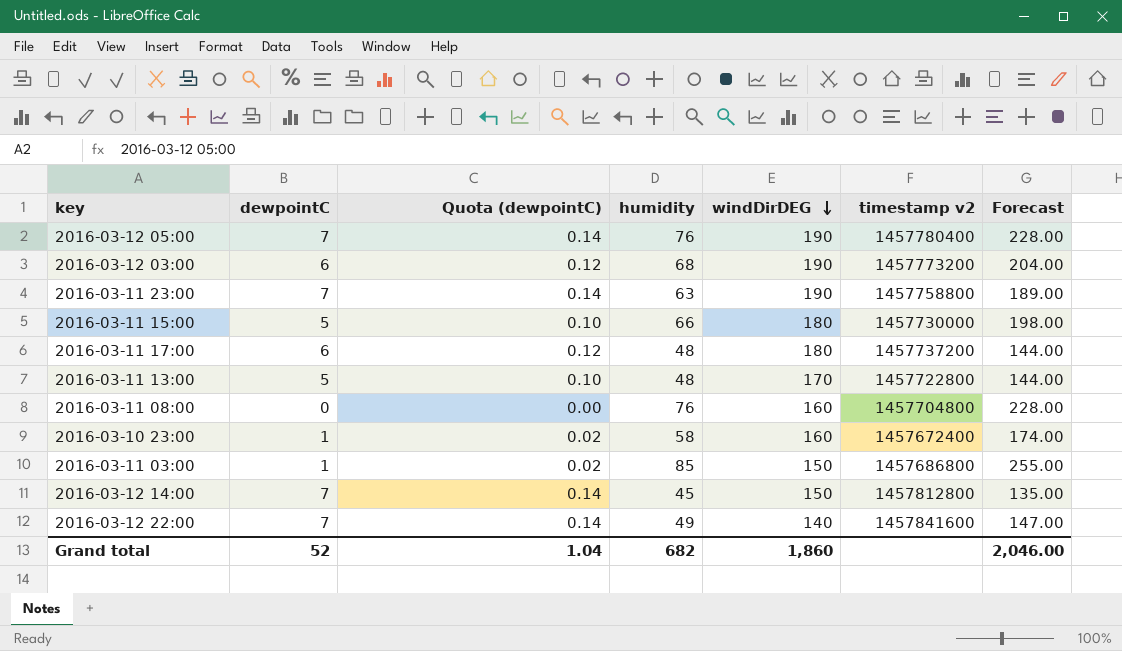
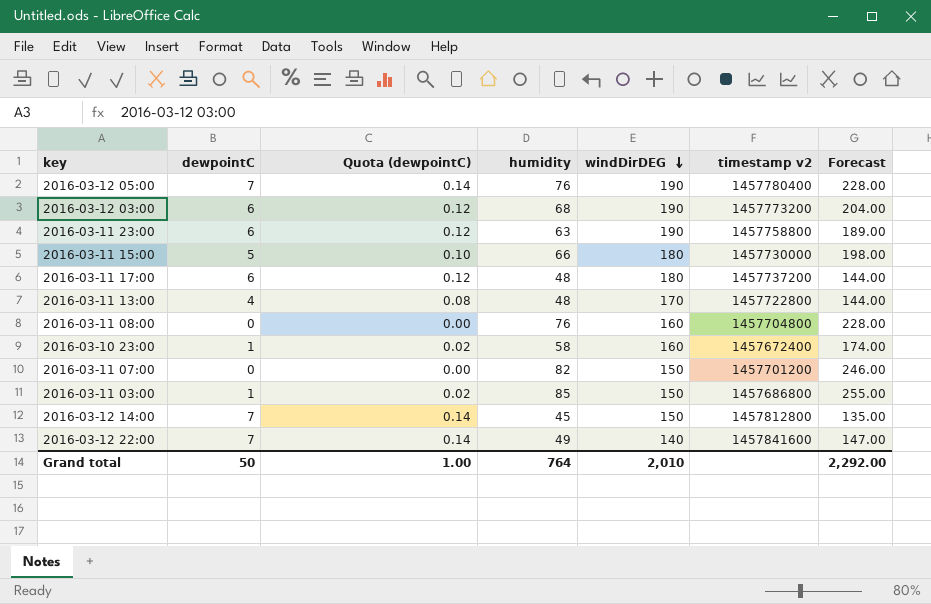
2016-03-11 23:00 | dewpointC: 7 -> 6
2016-03-11 23:00 | Quota (dewpointC): 0.14 -> 0.12
2016-03-11 13:00 | dewpointC: 5 -> 4
2016-03-11 13:00 | Quota (dewpointC): 0.10 -> 0.08
row 2016-03-11 07:00: none -> 0 | 0.00 | 82 | 150 | 1457701200 | 246.00
Grand total | dewpointC: 52 -> 50
Grand total | Quota (dewpointC): 1.04 -> 1.00
Grand total | humidity: 682 -> 764
Grand total | windDirDEG: 1,860 -> 2,010
Grand total | Forecast: 2,046.00 -> 2,292.00

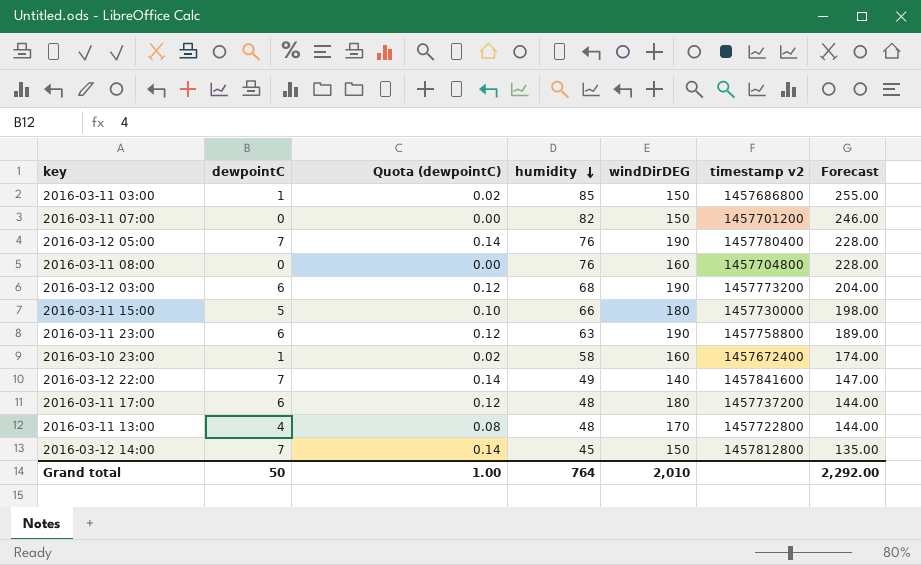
row order: windDirDEG descending -> humidity descending

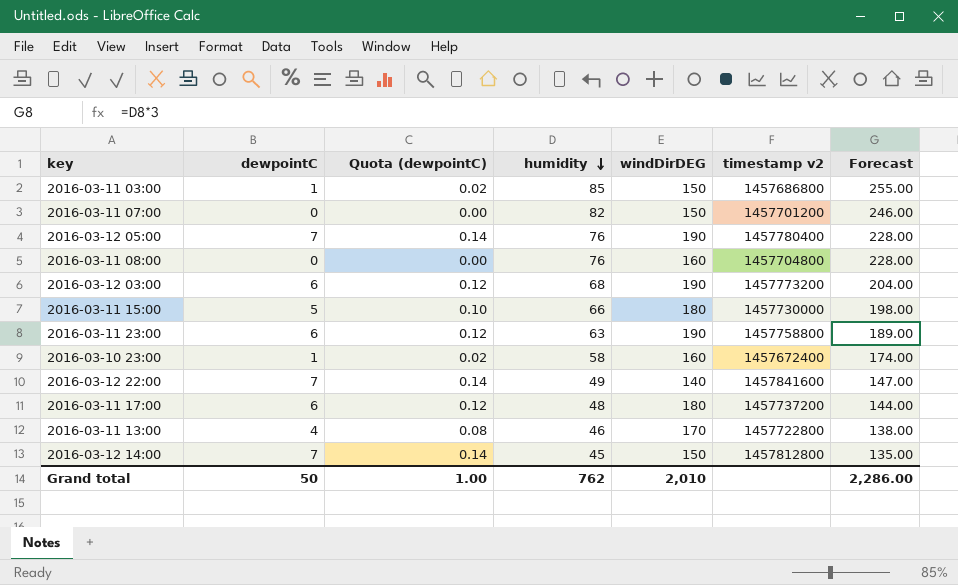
2016-03-11 13:00 | humidity: 48 -> 46
2016-03-11 13:00 | Forecast: 144.00 -> 138.00
Grand total | humidity: 764 -> 762
Grand total | Forecast: 2,292.00 -> 2,286.00

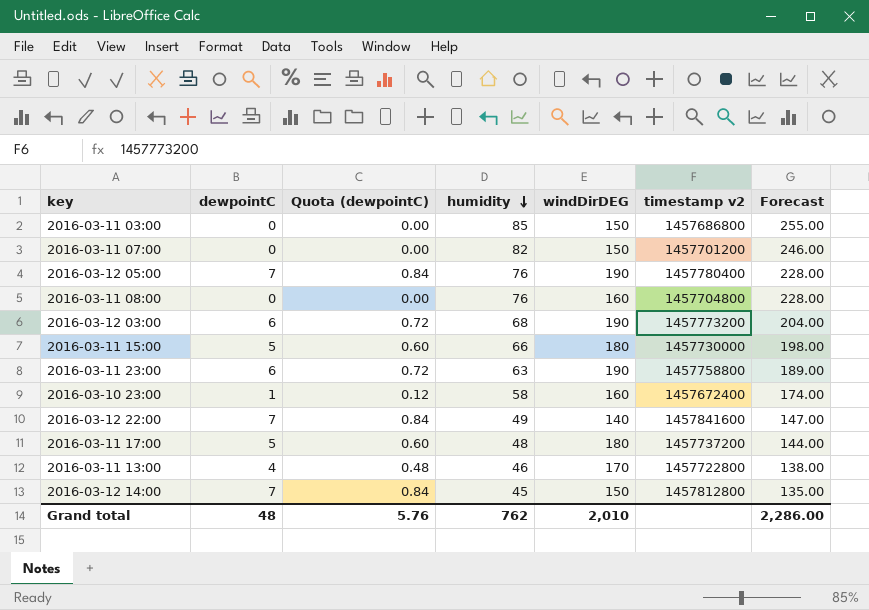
column Quota (dewpointC) | formula: [dewpointC] * 0.02 -> [dewpointC] * 0.12
2016-03-11 03:00 | dewpointC: 1 -> 0
2016-03-11 17:00 | dewpointC: 6 -> 5
Grand total | dewpointC: 50 -> 48
Grand total | Quota (dewpointC): 1.00 -> 5.76

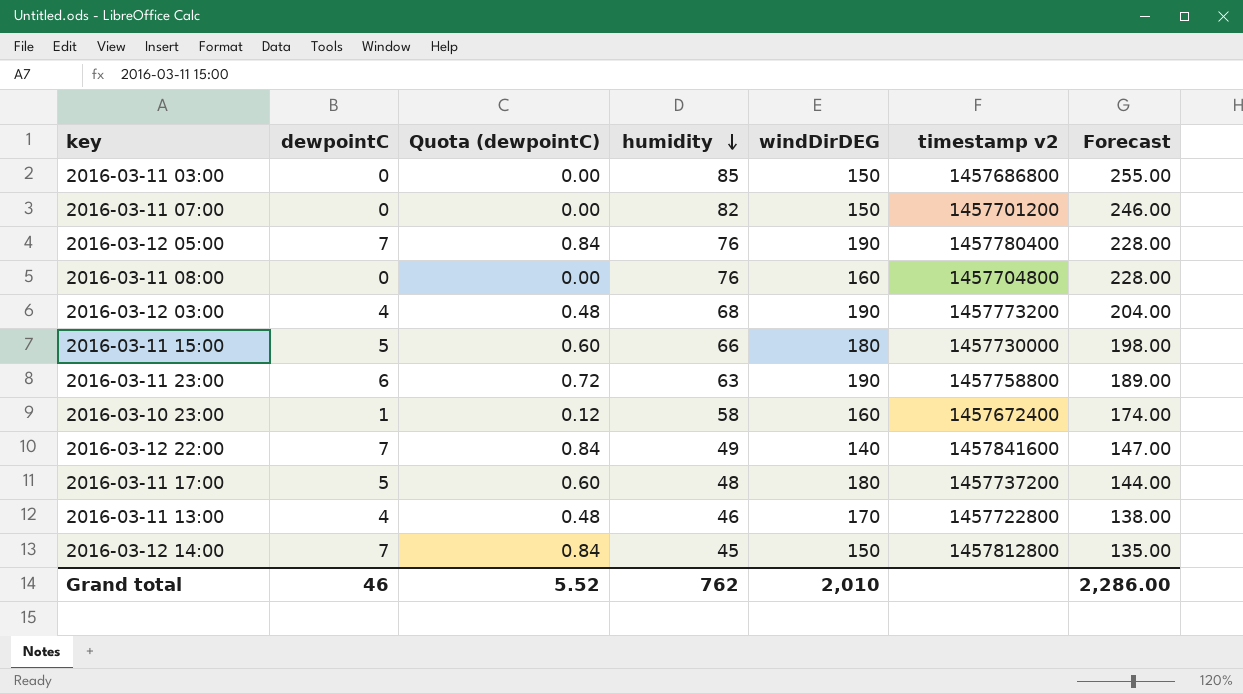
2016-03-12 03:00 | dewpointC: 6 -> 4
2016-03-12 03:00 | Quota (dewpointC): 0.72 -> 0.48
Grand total | dewpointC: 48 -> 46
Grand total | Quota (dewpointC): 5.76 -> 5.52

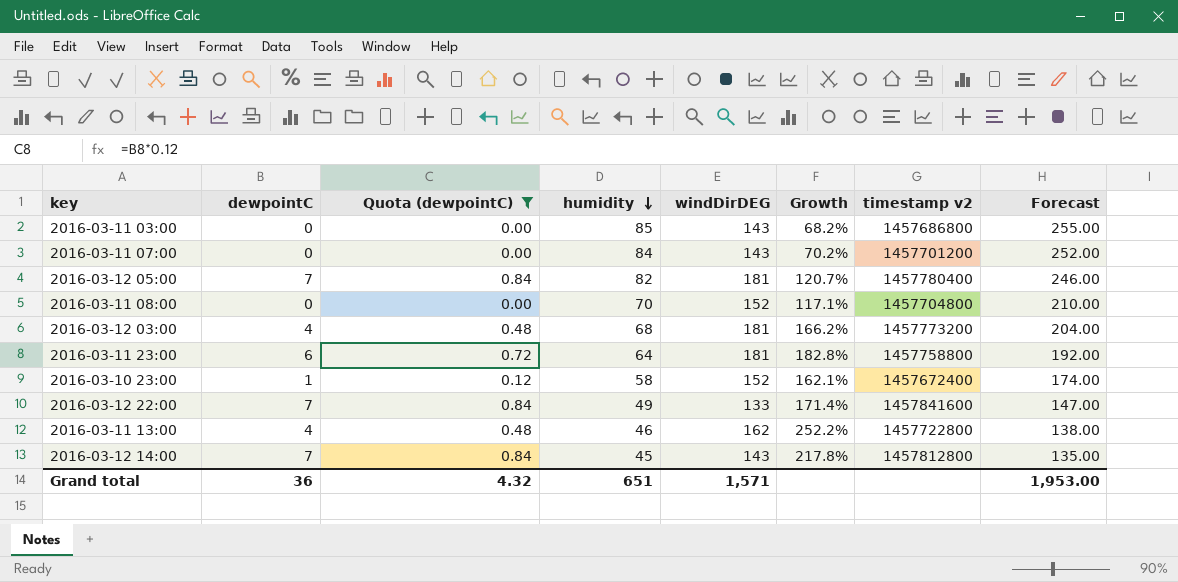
filter: none -> Quota (dewpointC) != 0.60
column Growth | formula: none -> ([windDirDEG] - [humidity]) / [humidity]
2016-03-11 03:00 | windDirDEG: 150 -> 143
2016-03-11 07:00 | humidity: 82 -> 84
2016-03-11 07:00 | windDirDEG: 150 -> 143
2016-03-11 07:00 | Forecast: 246.00 -> 252.00
2016-03-12 05:00 | humidity: 76 -> 82
2016-03-12 05:00 | windDirDEG: 190 -> 181
2016-03-12 05:00 | Forecast: 228.00 -> 246.00
2016-03-11 08:00 | humidity: 76 -> 70
2016-03-11 08:00 | windDirDEG: 160 -> 152
2016-03-11 08:00 | Forecast: 228.00 -> 210.00
2016-03-12 03:00 | windDirDEG: 190 -> 181
2016-03-11 23:00 | humidity: 63 -> 64
2016-03-11 23:00 | windDirDEG: 190 -> 181
2016-03-11 23:00 | Forecast: 189.00 -> 192.00
2016-03-10 23:00 | windDirDEG: 160 -> 152
2016-03-12 22:00 | windDirDEG: 140 -> 133
2016-03-11 13:00 | windDirDEG: 170 -> 162
2016-03-12 14:00 | windDirDEG: 150 -> 143
Grand total | dewpointC: 46 -> 36
Grand total | Quota (dewpointC): 5.52 -> 4.32
Grand total | humidity: 762 -> 651
Grand total | windDirDEG: 2,010 -> 1,571
Grand total | Forecast: 2,286.00 -> 1,953.00

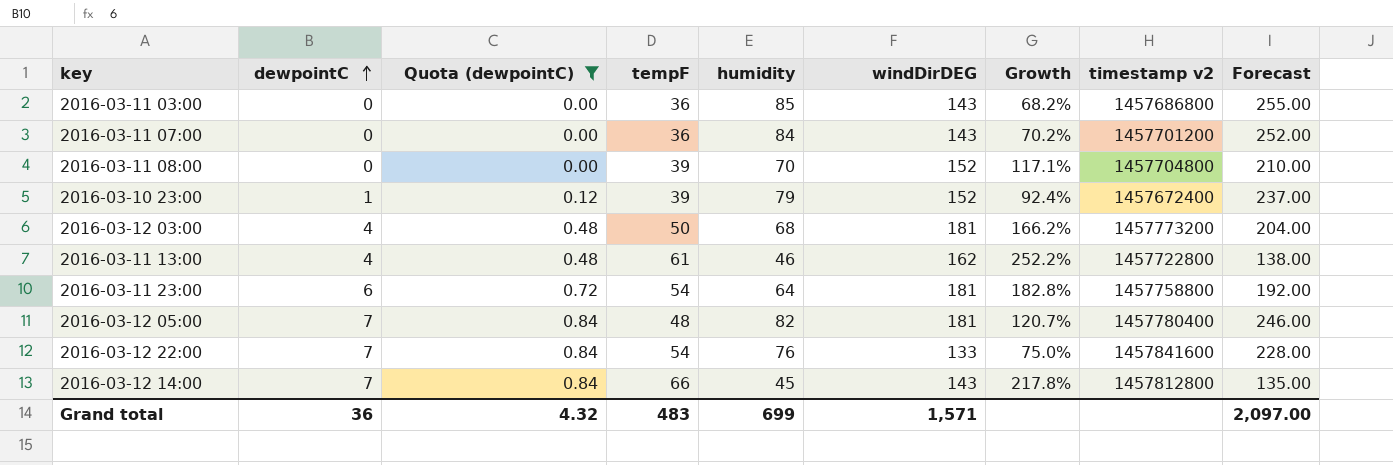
row order: humidity descending -> dewpointC ascending
column tempF | position: none -> 4
2016-03-10 23:00 | humidity: 58 -> 79
2016-03-10 23:00 | Growth: 162.1% -> 92.4%
2016-03-10 23:00 | Forecast: 174.00 -> 237.00
2016-03-12 22:00 | humidity: 49 -> 76
2016-03-12 22:00 | Growth: 171.4% -> 75.0%
2016-03-12 22:00 | Forecast: 147.00 -> 228.00
Grand total | humidity: 651 -> 699
Grand total | Forecast: 1,953.00 -> 2,097.00

